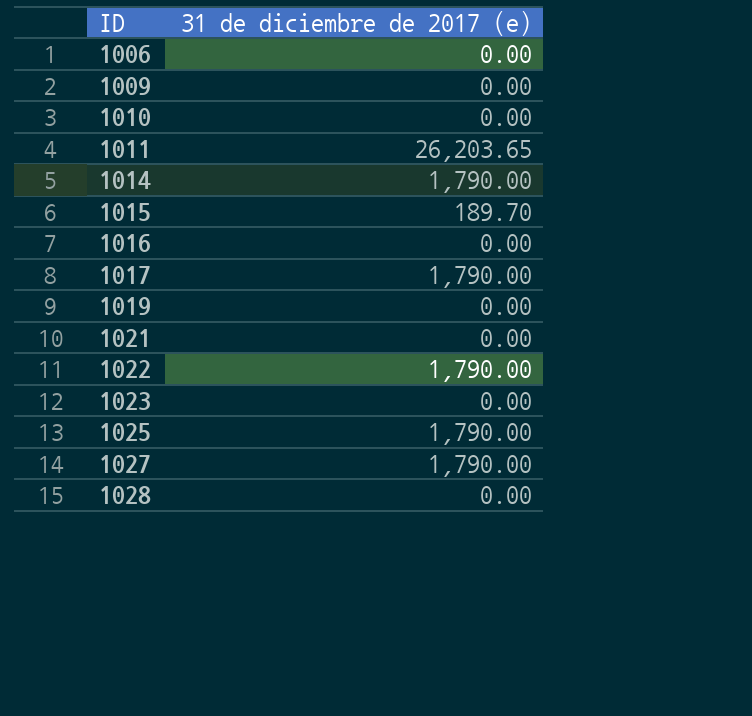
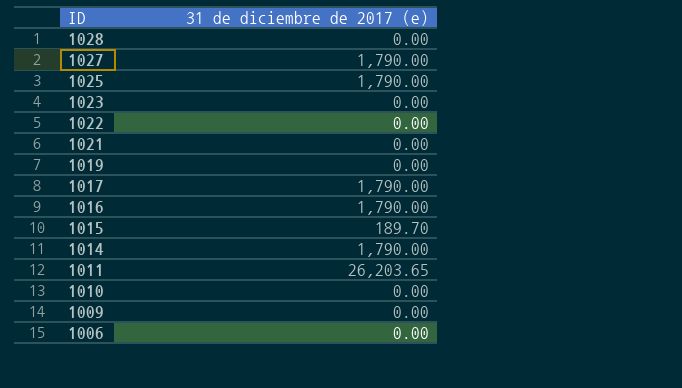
row order: ID ascending -> ID descending
1022 | 31 de diciembre de 2017 (e): 1,790.00 -> 0.00
1016 | 31 de diciembre de 2017 (e): 0.00 -> 1,790.00

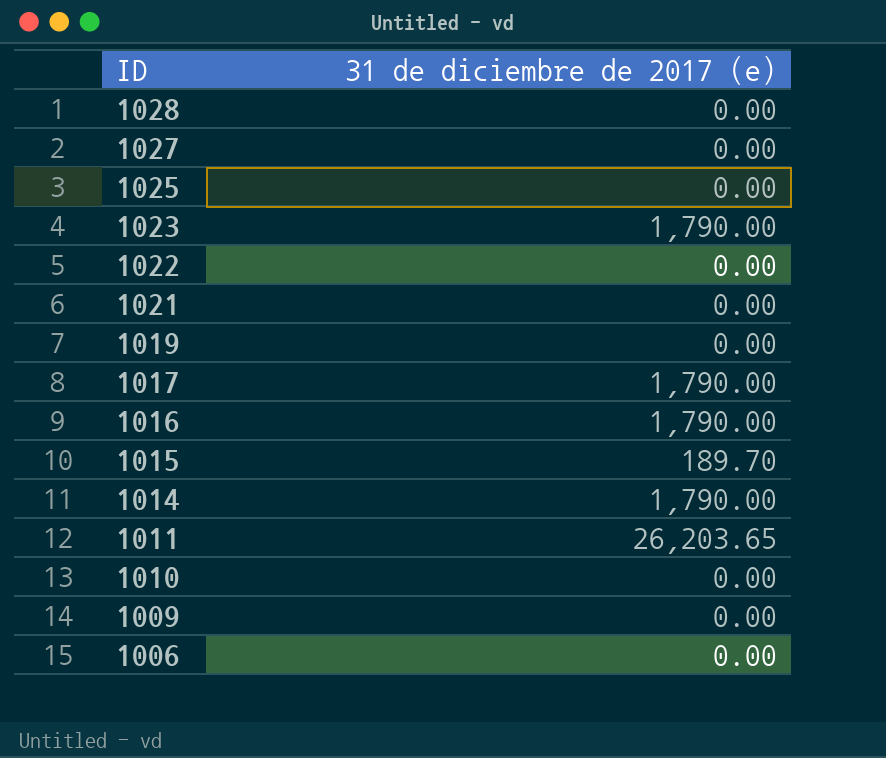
1027 | 31 de diciembre de 2017 (e): 1,790.00 -> 0.00
1025 | 31 de diciembre de 2017 (e): 1,790.00 -> 0.00
1023 | 31 de diciembre de 2017 (e): 0.00 -> 1,790.00

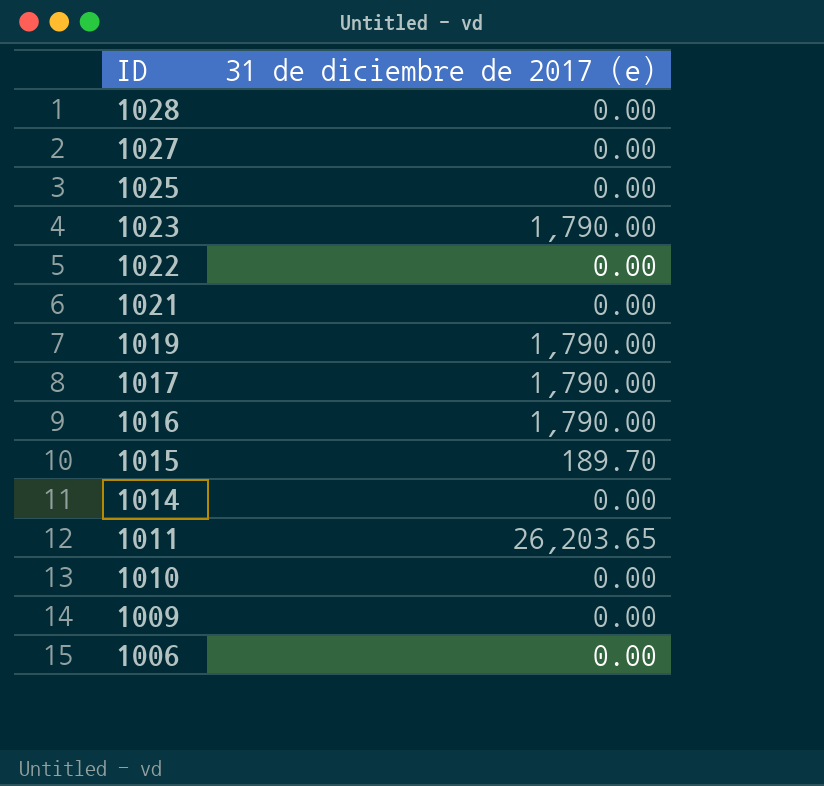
1019 | 31 de diciembre de 2017 (e): 0.00 -> 1,790.00
1014 | 31 de diciembre de 2017 (e): 1,790.00 -> 0.00

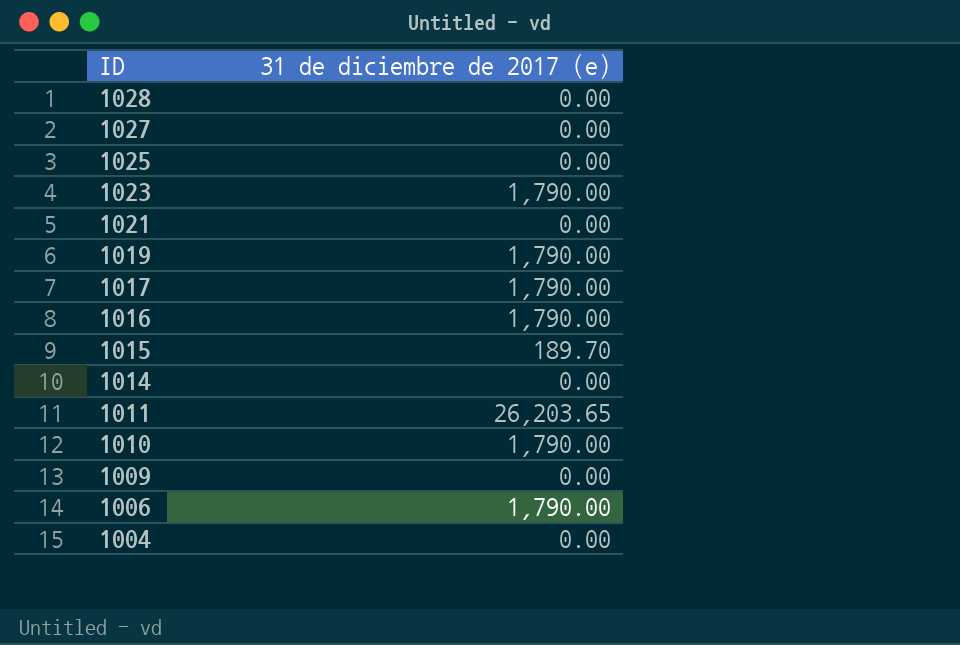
row 1022: 0.00 -> none
1010 | 31 de diciembre de 2017 (e): 0.00 -> 1,790.00
1006 | 31 de diciembre de 2017 (e): 0.00 -> 1,790.00
row 1004: none -> 0.00

